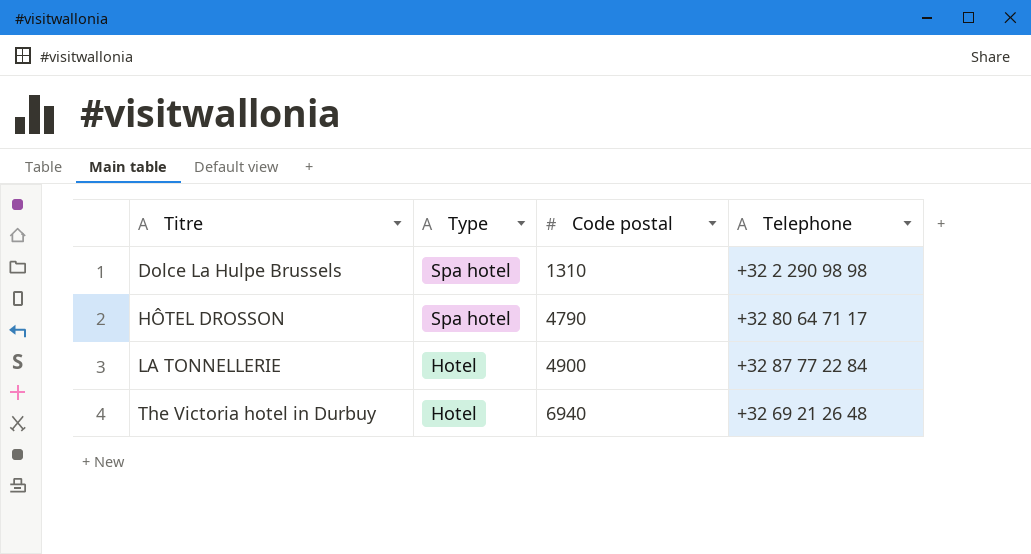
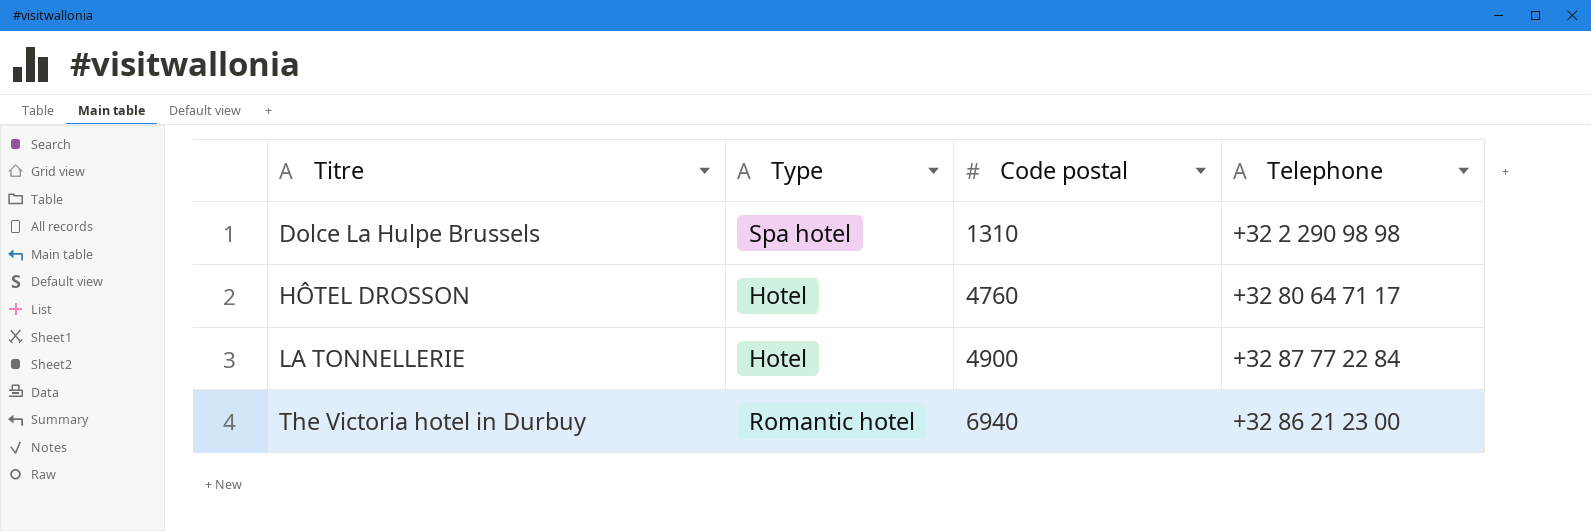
HÔTEL DROSSON | Type: Spa hotel -> Hotel
HÔTEL DROSSON | Code postal: 4790 -> 4760
The Victoria hotel in Durbuy | Type: Hotel -> Romantic hotel
The Victoria hotel in Durbuy | Telephone: +32 69 21 26 48 -> +32 86 21 23 00

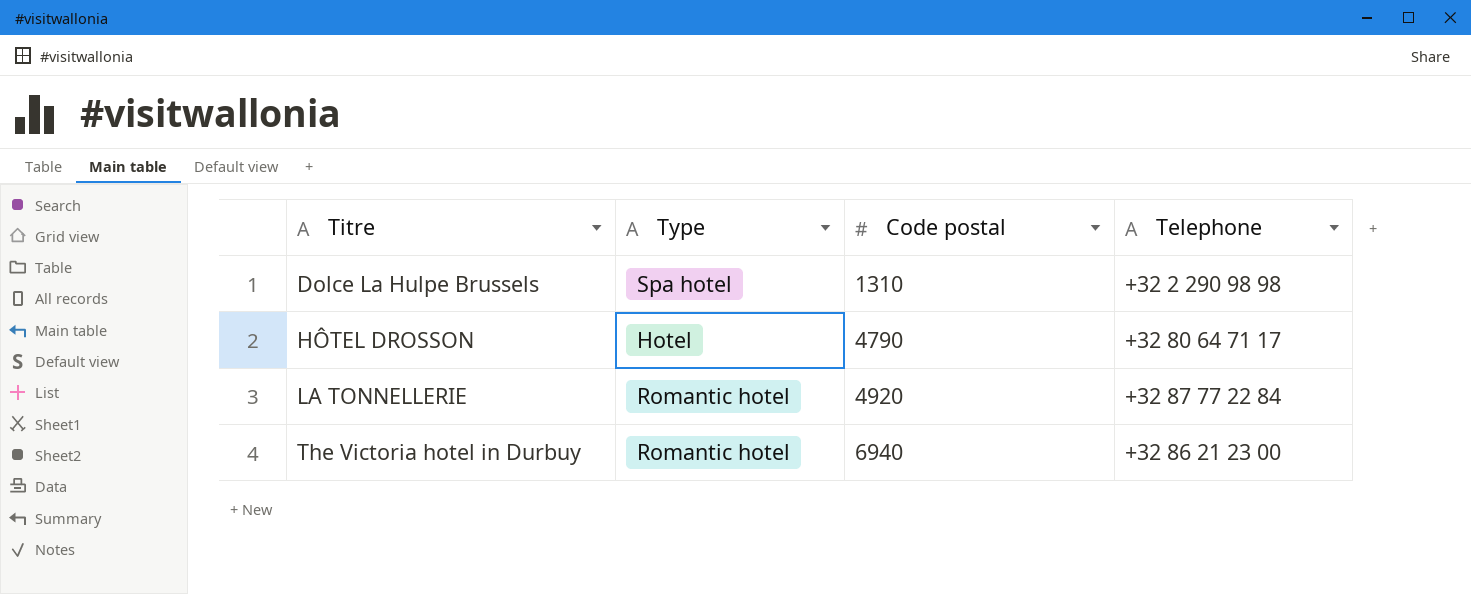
HÔTEL DROSSON | Code postal: 4760 -> 4790
LA TONNELLERIE | Type: Hotel -> Romantic hotel
LA TONNELLERIE | Code postal: 4900 -> 4920

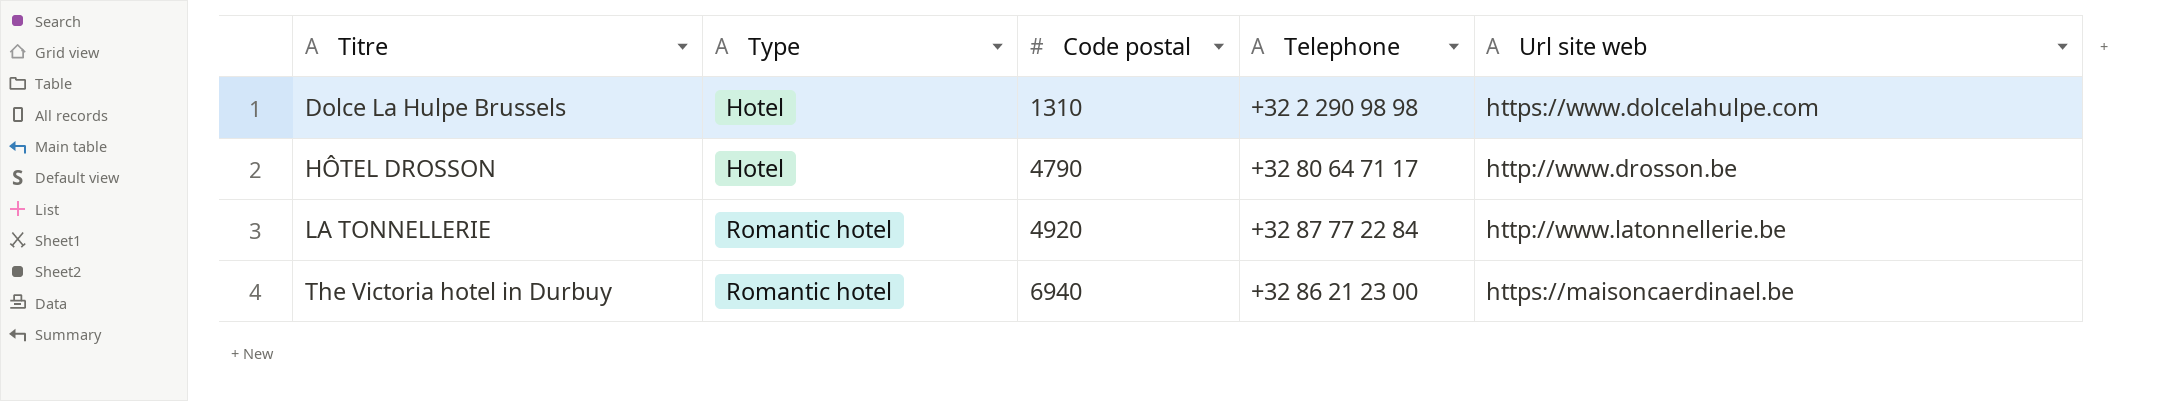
column Url site web | position: none -> 5
Dolce La Hulpe Brussels | Type: Spa hotel -> Hotel

